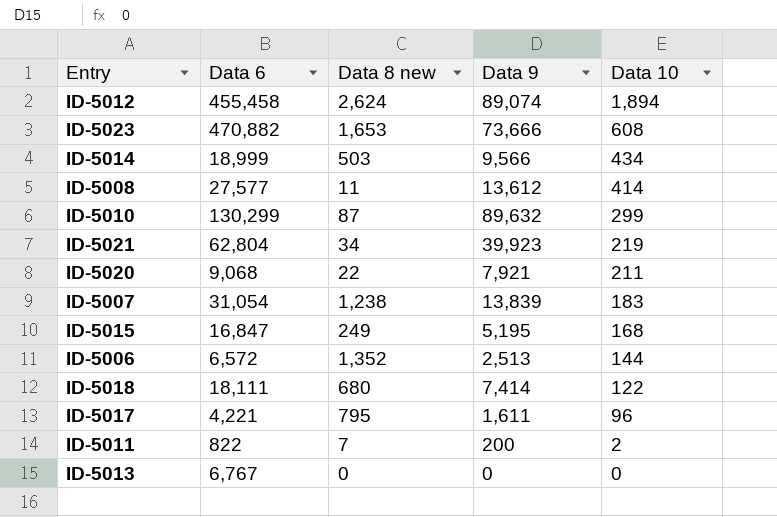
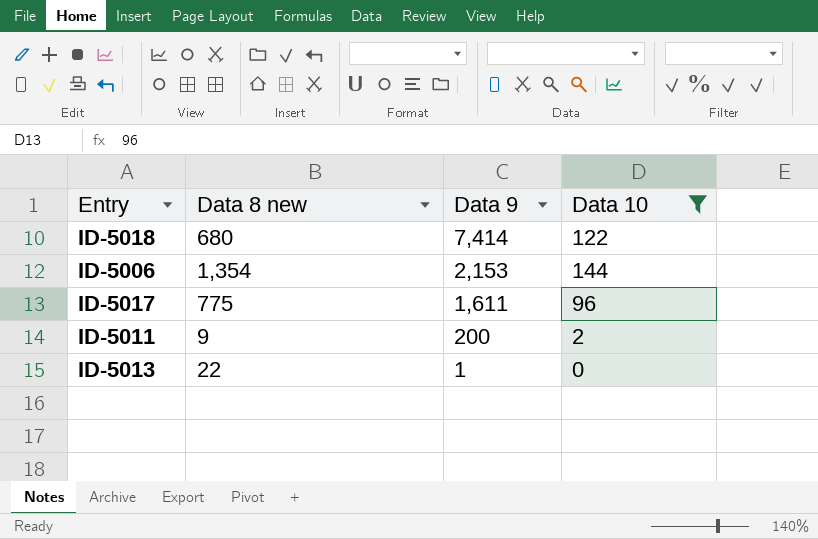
filter: none -> Data 10 <= 144
row order: Data 10 descending -> Data 9 descending
column Data 6 | position: 2 -> none
ID-5006 | Data 8 new: 1,352 -> 1,354
ID-5006 | Data 9: 2,513 -> 2,153
ID-5017 | Data 8 new: 795 -> 775
ID-5011 | Data 8 new: 7 -> 9
ID-5013 | Data 8 new: 0 -> 22
ID-5013 | Data 9: 0 -> 1

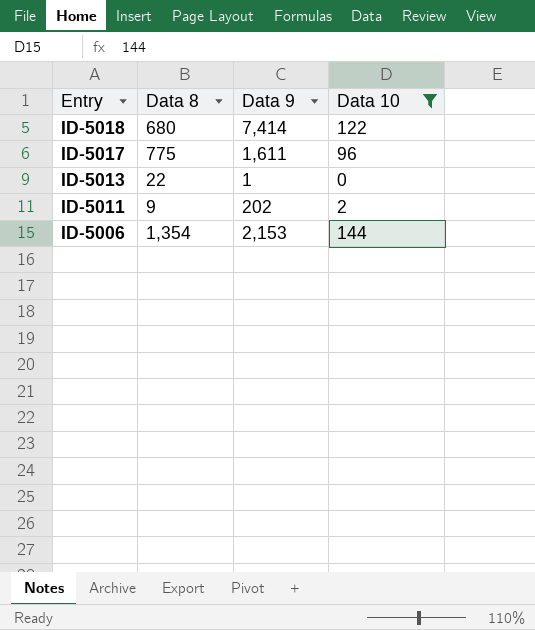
row order: Data 9 descending -> Entry descending
column name: Data 8 new -> Data 8
ID-5011 | Data 9: 200 -> 202

